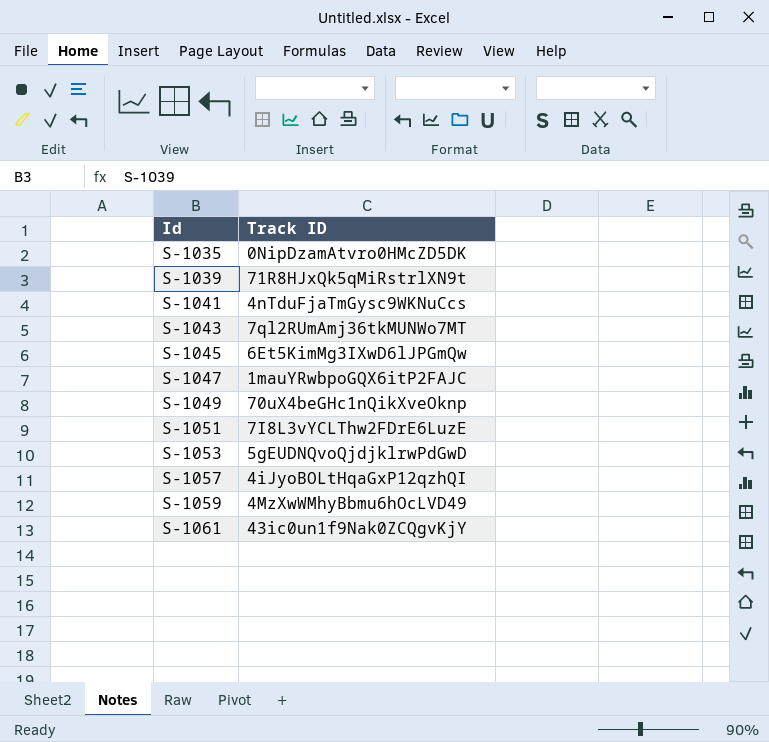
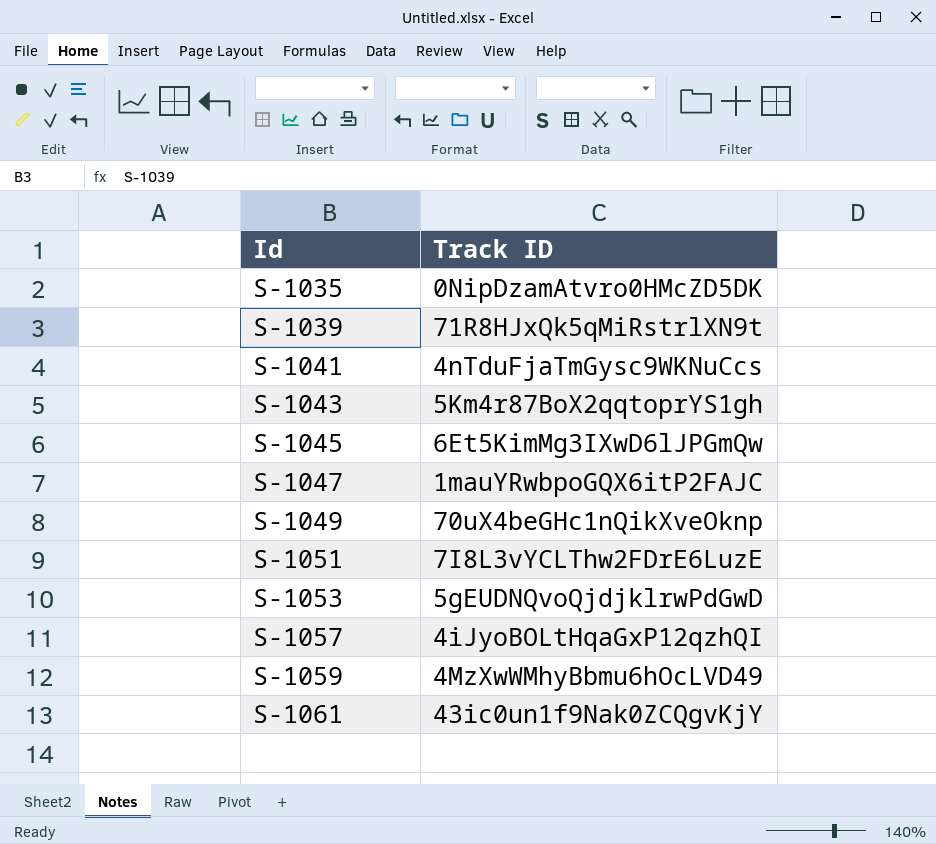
S-1043 | Track ID: 7ql2RUmAmj36tkMUNWo7MT -> 5Km4r87BoX2qqtoprYS1gh

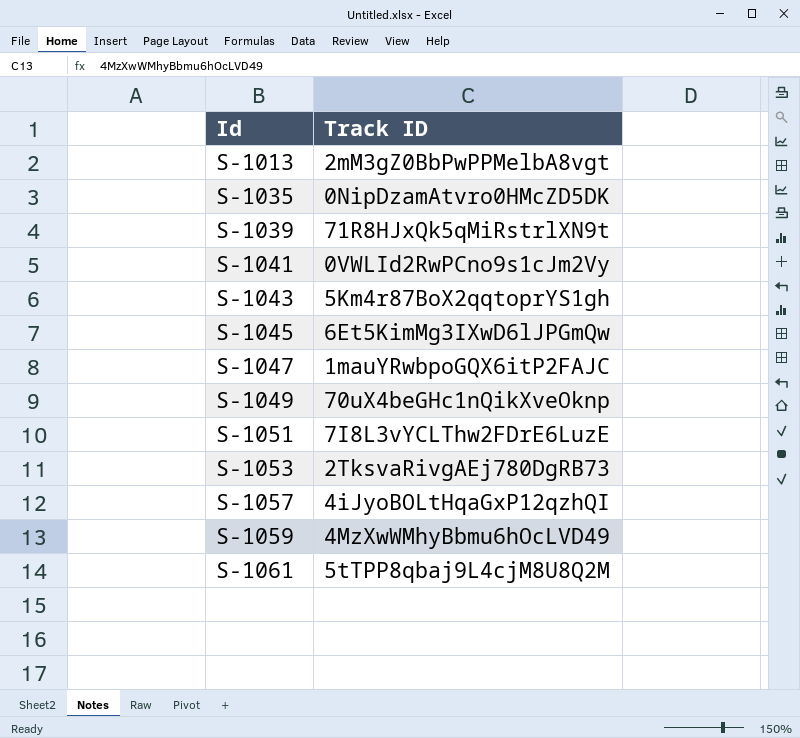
row S-1013: none -> 2mM3gZ0BbPwPPMelbA8vgt
S-1041 | Track ID: 4nTduFjaTmGysc9WKNuCcs -> 0VWLId2RwPCno9s1cJm2Vy
S-1053 | Track ID: 5gEUDNQvoQjdjklrwPdGwD -> 2TksvaRivgAEj780DgRB73
S-1061 | Track ID: 43ic0un1f9Nak0ZCQgvKjY -> 5tTPP8qbaj9L4cjM8U8Q2M

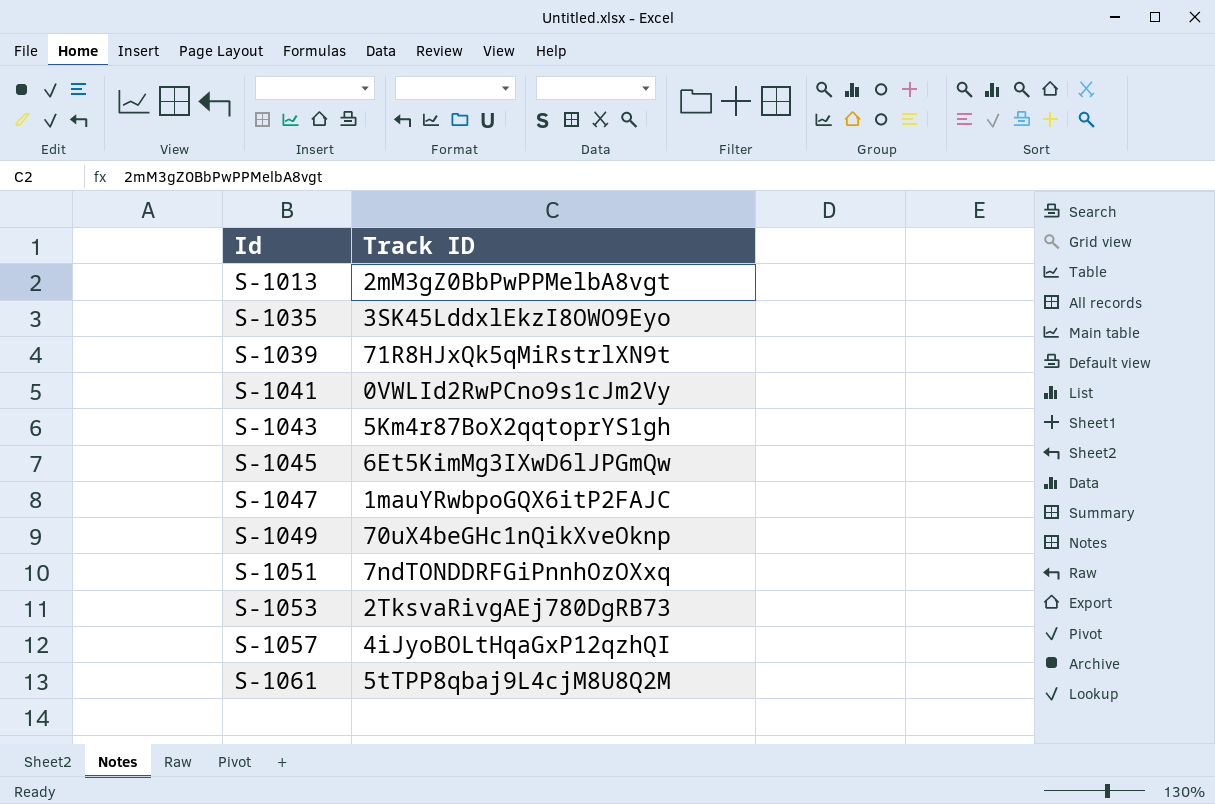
row S-1059: 4MzXwWMhyBbmu6hOcLVD49 -> none
S-1035 | Track ID: 0NipDzamAtvro0HMcZD5DK -> 3SK45LddxlEkzI8OWO9Eyo
S-1051 | Track ID: 7I8L3vYCLThw2FDrE6LuzE -> 7ndTONDDRFGiPnnhOzOXxq

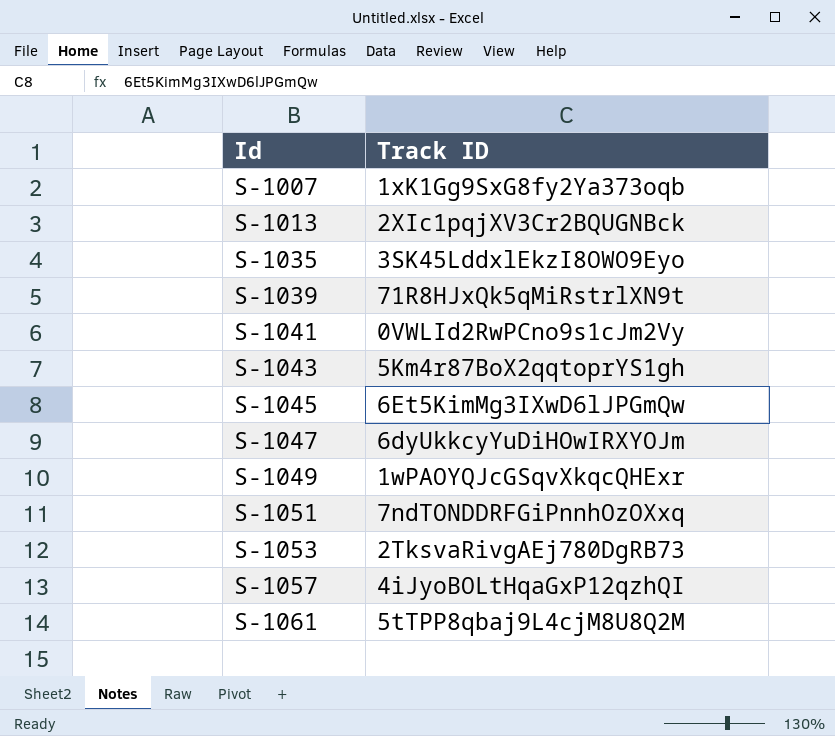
row S-1007: none -> 1xK1Gg9SxG8fy2Ya373oqb
S-1013 | Track ID: 2mM3gZ0BbPwPPMelbA8vgt -> 2XIc1pqjXV3Cr2BQUGNBck
S-1047 | Track ID: 1mauYRwbpoGQX6itP2FAJC -> 6dyUkkcyYuDiHOwIRXYOJm
S-1049 | Track ID: 70uX4beGHc1nQikXveOknp -> 1wPAOYQJcGSqvXkqcQHExr

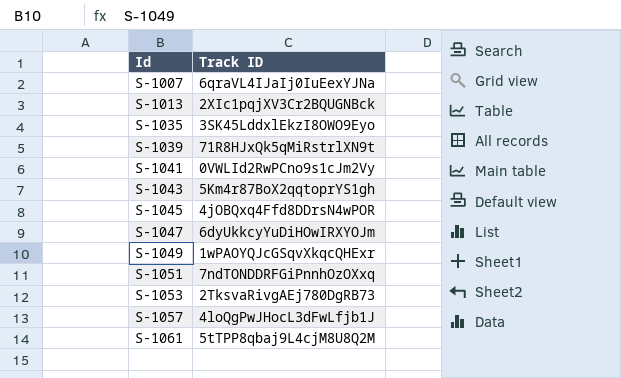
S-1007 | Track ID: 1xK1Gg9SxG8fy2Ya373oqb -> 6qraVL4IJaIj0IuEexYJNa
S-1045 | Track ID: 6Et5KimMg3IXwD6lJPGmQw -> 4jOBQxq4Ffd8DDrsN4wPOR
S-1057 | Track ID: 4iJyoBOLtHqaGxP12qzhQI -> 4loQgPwJHocL3dFwLfjb1J

